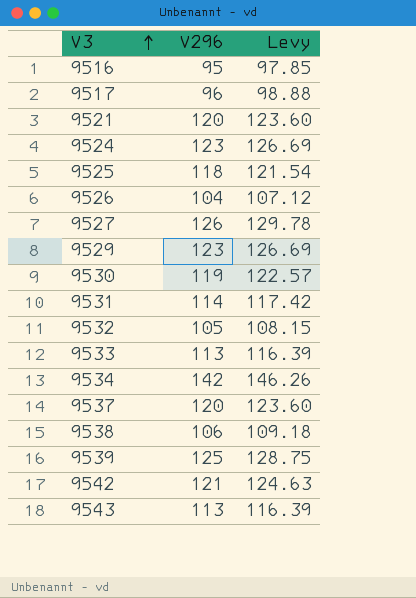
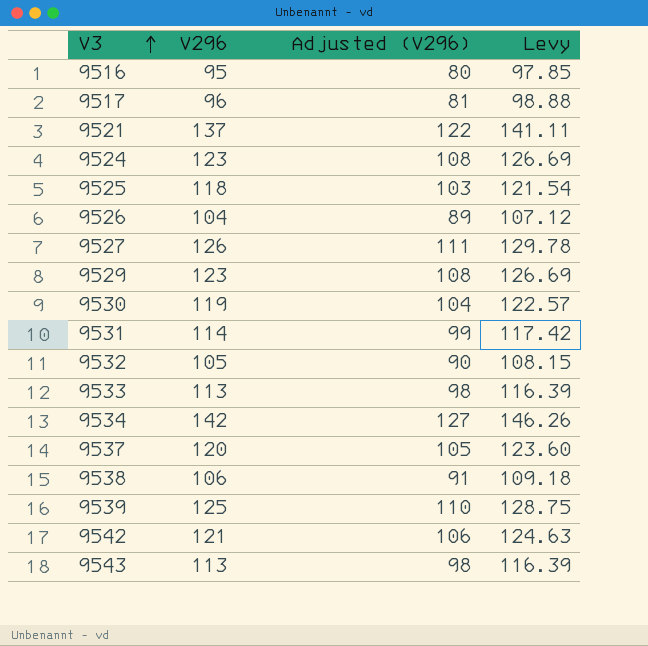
column Adjusted (V296) | formula: none -> [V296] - 15
9521 | V296: 120 -> 137
9521 | Levy: 123.60 -> 141.11

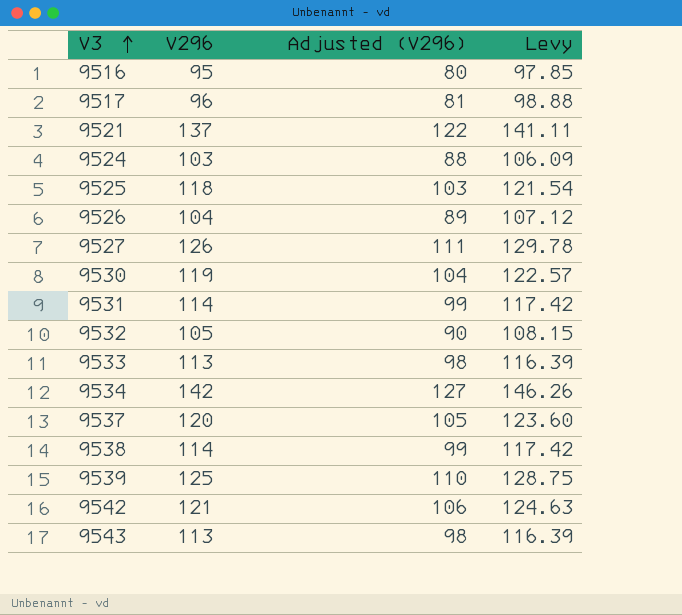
row 9529: 123 | 108 | 126.69 -> none
9524 | V296: 123 -> 103
9524 | Adjusted (V296): 108 -> 88
9524 | Levy: 126.69 -> 106.09
9538 | V296: 106 -> 114
9538 | Adjusted (V296): 91 -> 99
9538 | Levy: 109.18 -> 117.42

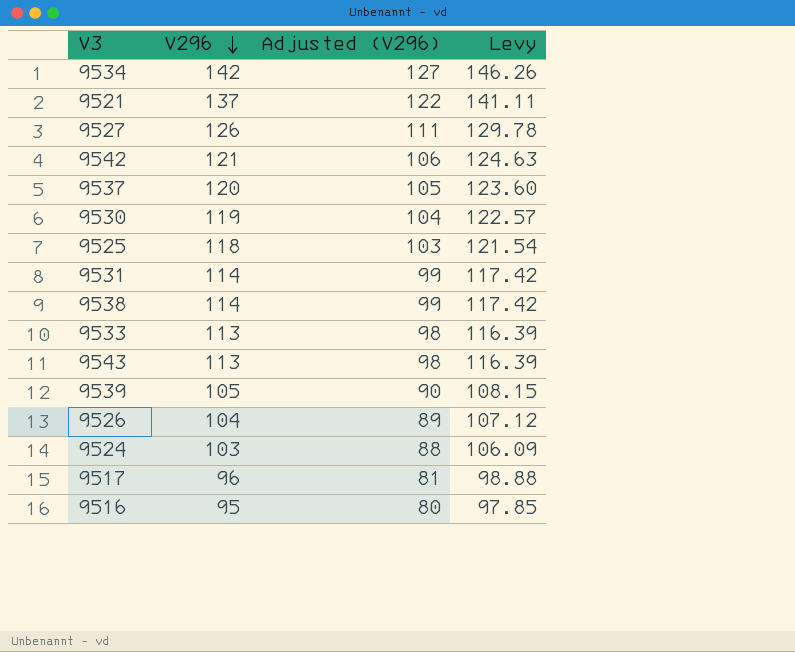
row order: V3 ascending -> V296 descending
row 9532: 105 | 90 | 108.15 -> none
9539 | V296: 125 -> 105
9539 | Adjusted (V296): 110 -> 90
9539 | Levy: 128.75 -> 108.15

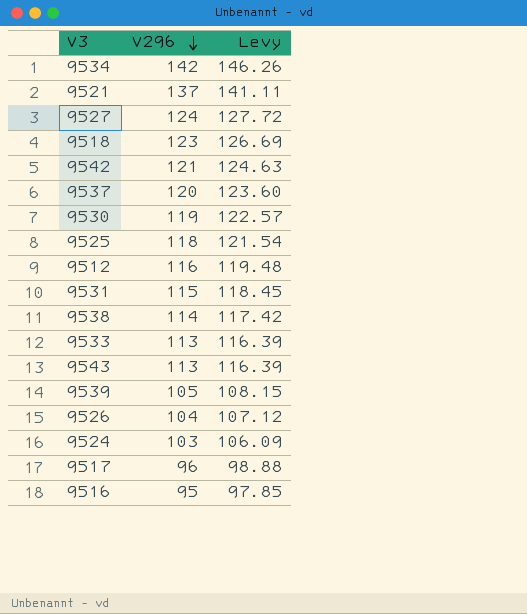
column Adjusted (V296) | formula: [V296] - 15 -> none
9527 | V296: 126 -> 124
9527 | Levy: 129.78 -> 127.72
row 9518: none -> 123 | 126.69
row 9512: none -> 116 | 119.48
9531 | V296: 114 -> 115
9531 | Levy: 117.42 -> 118.45

